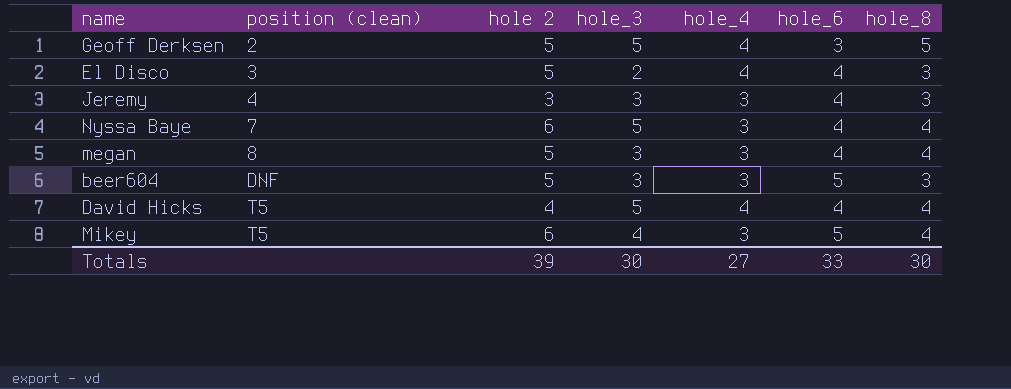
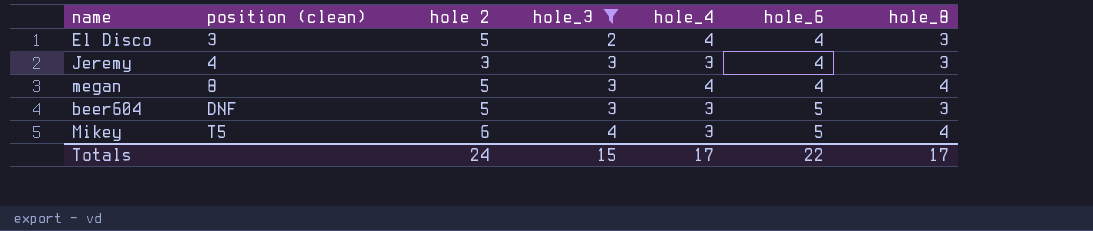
filter: none -> hole_3 != 5
megan | hole_4: 3 -> 4
Totals | hole 2: 39 -> 24
Totals | hole_3: 30 -> 15
Totals | hole_4: 27 -> 17
Totals | hole_6: 33 -> 22
Totals | hole_8: 30 -> 17

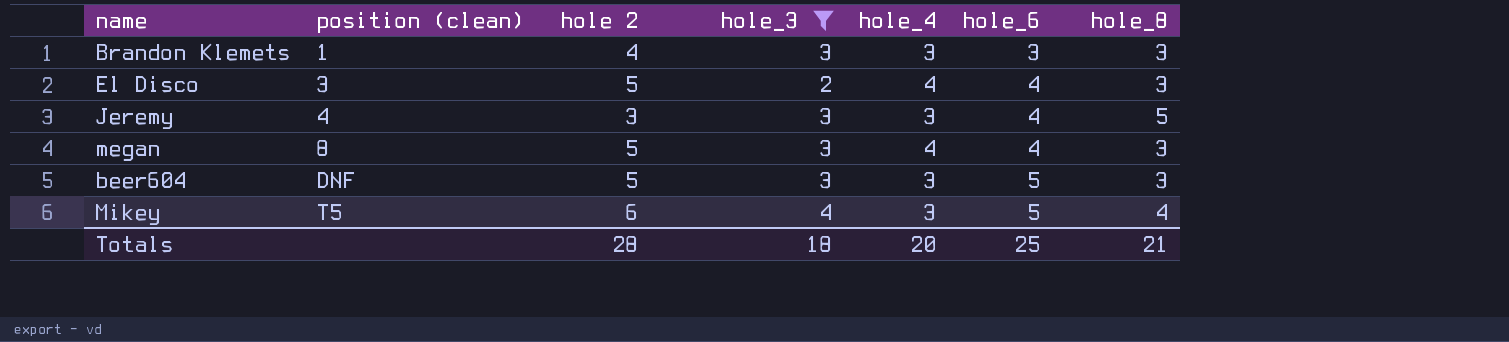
row Brandon Klemets: none -> 1 | 4 | 3 | 3 | 3 | 3
Jeremy | hole_8: 3 -> 5
megan | hole_8: 4 -> 3
Totals | hole 2: 24 -> 28
Totals | hole_3: 15 -> 18
Totals | hole_4: 17 -> 20
Totals | hole_6: 22 -> 25
Totals | hole_8: 17 -> 21

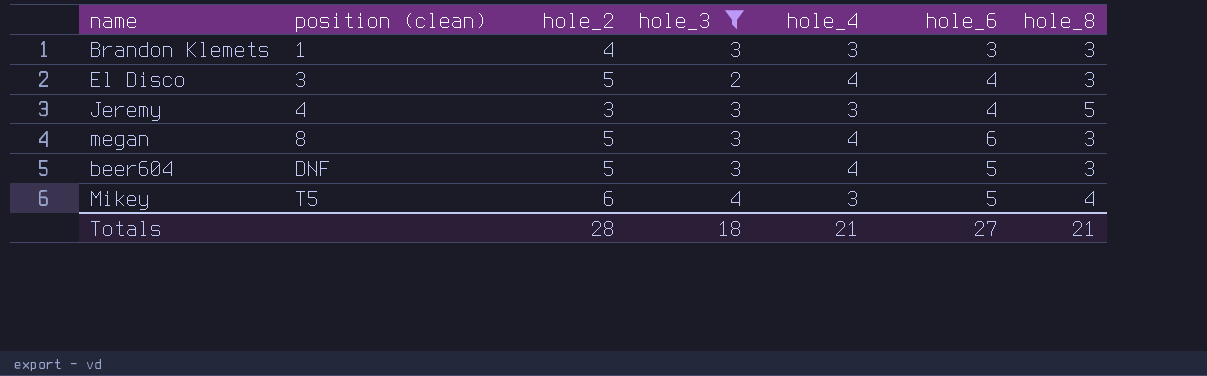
column name: hole 2 -> hole_2
megan | hole_6: 4 -> 6
beer604 | hole_4: 3 -> 4
Totals | hole_4: 20 -> 21
Totals | hole_6: 25 -> 27

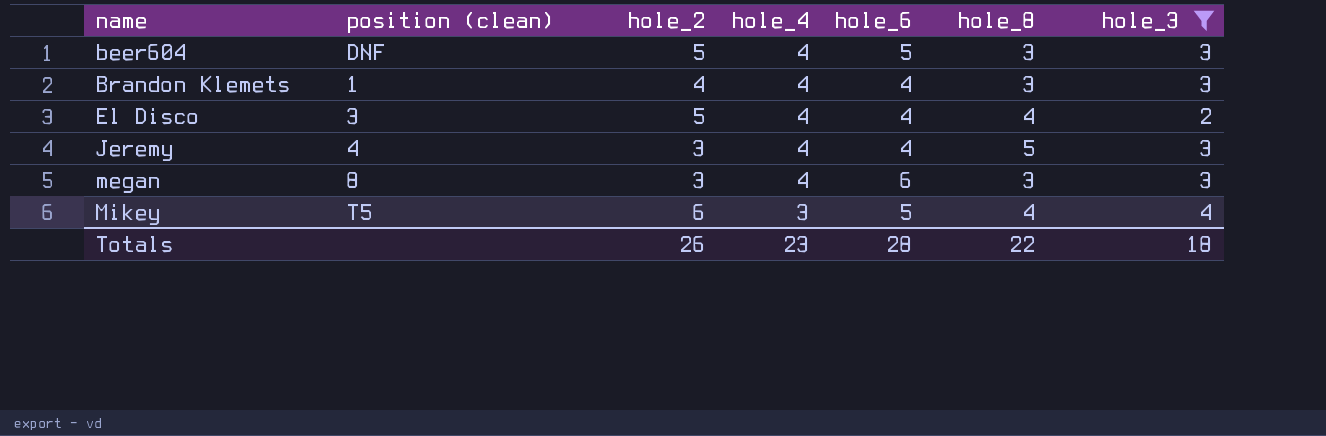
row order: position (clean) ascending -> name ascending
column hole_3 | position: 4 -> 7
Brandon Klemets | hole_4: 3 -> 4
Brandon Klemets | hole_6: 3 -> 4
El Disco | hole_8: 3 -> 4
Jeremy | hole_4: 3 -> 4
megan | hole_2: 5 -> 3
Totals | hole_2: 28 -> 26
Totals | hole_4: 21 -> 23
Totals | hole_6: 27 -> 28
Totals | hole_8: 21 -> 22

